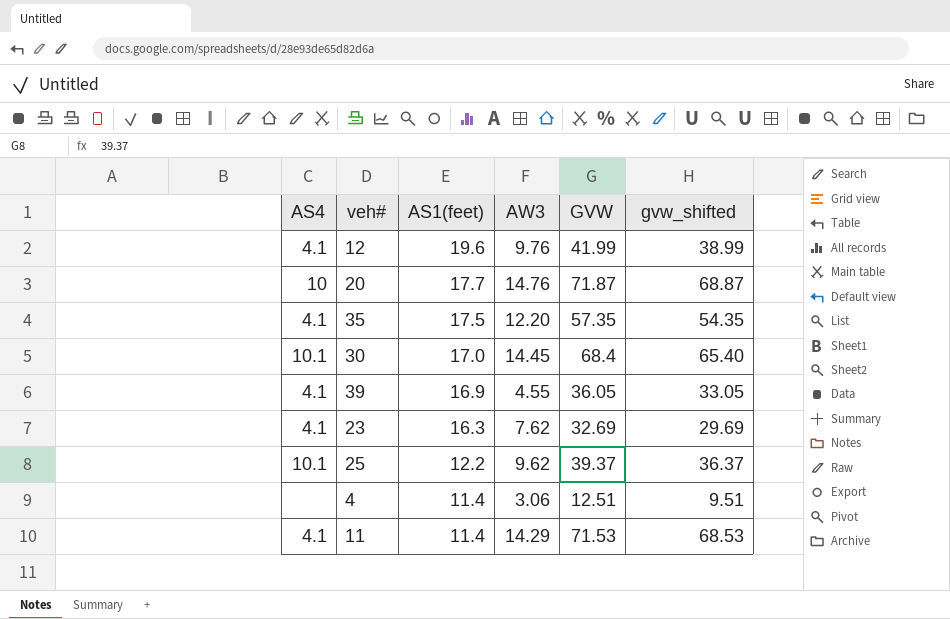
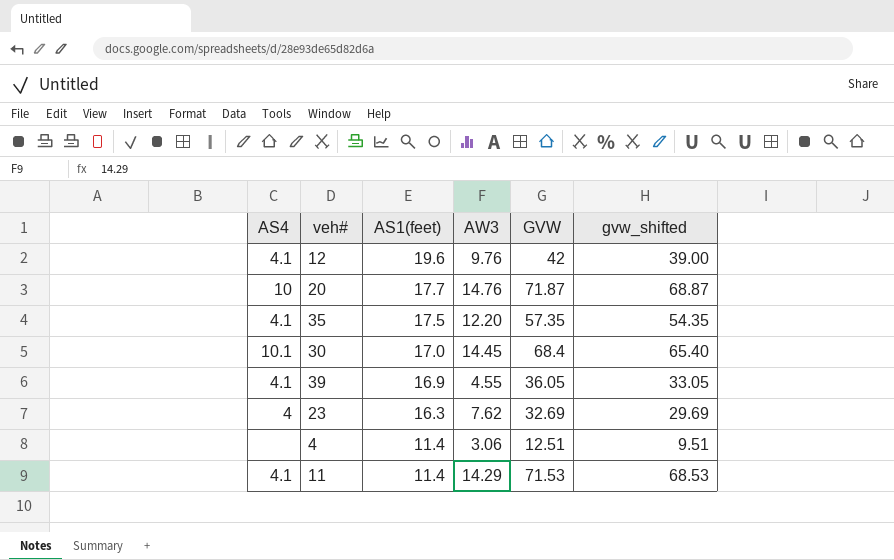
row 25: 10.1 | 12.2 | 9.62 | 39.37 | 36.37 -> none
12 | GVW: 41.99 -> 42
12 | gvw_shifted: 38.99 -> 39.00
23 | AS4: 4.1 -> 4

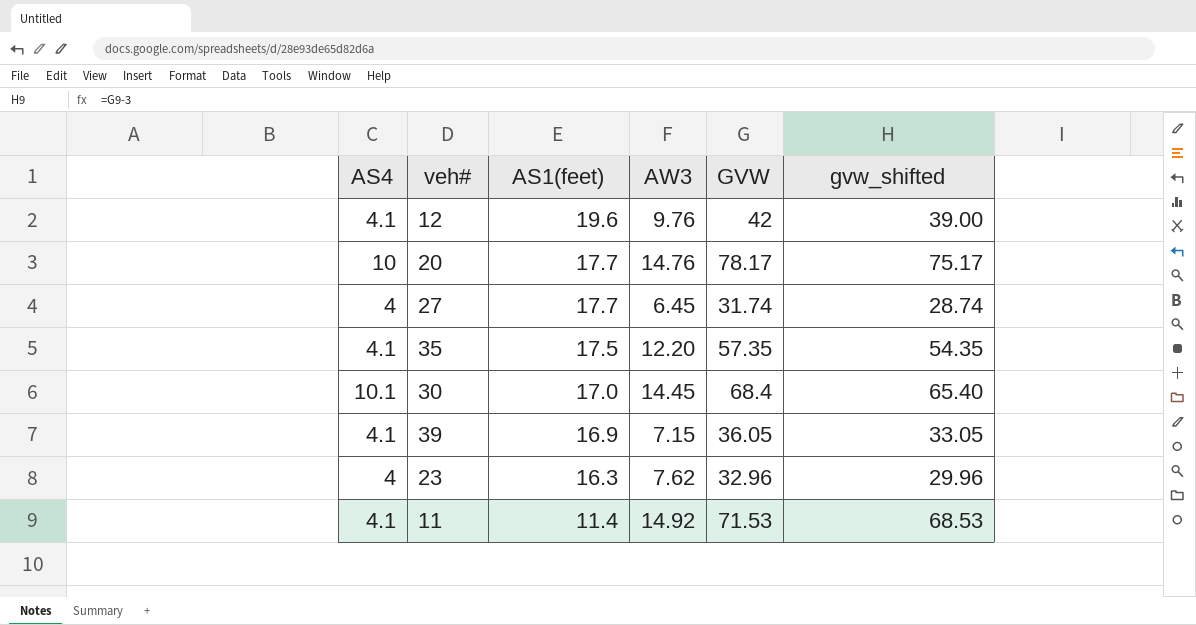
row 4: none | 11.4 | 3.06 | 12.51 | 9.51 -> none
20 | GVW: 71.87 -> 78.17
20 | gvw_shifted: 68.87 -> 75.17
row 27: none -> 4 | 17.7 | 6.45 | 31.74 | 28.74
39 | AW3: 4.55 -> 7.15
23 | GVW: 32.69 -> 32.96
23 | gvw_shifted: 29.69 -> 29.96
11 | AW3: 14.29 -> 14.92

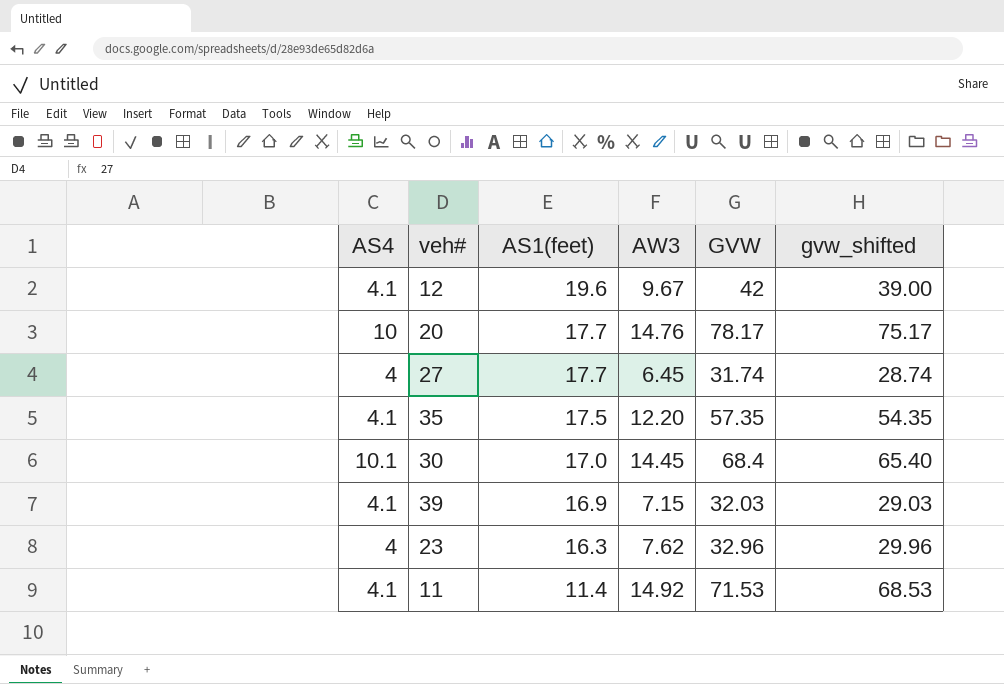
12 | AW3: 9.76 -> 9.67
39 | GVW: 36.05 -> 32.03
39 | gvw_shifted: 33.05 -> 29.03

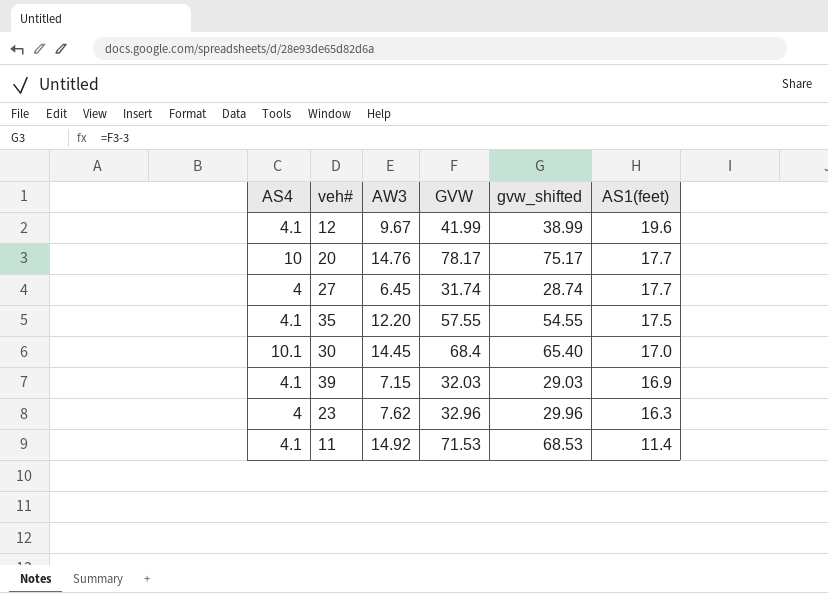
column AS1(feet) | position: 3 -> 6
12 | GVW: 42 -> 41.99
12 | gvw_shifted: 39.00 -> 38.99
35 | GVW: 57.35 -> 57.55
35 | gvw_shifted: 54.35 -> 54.55

